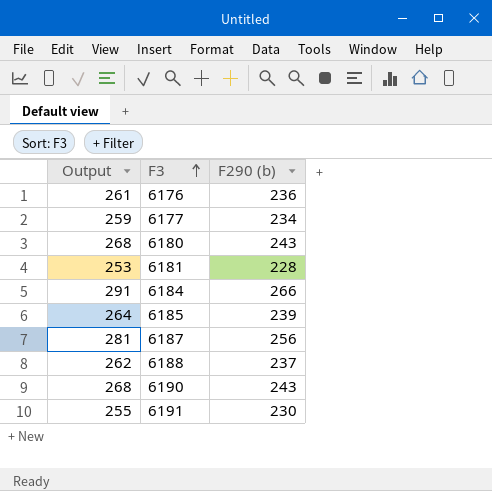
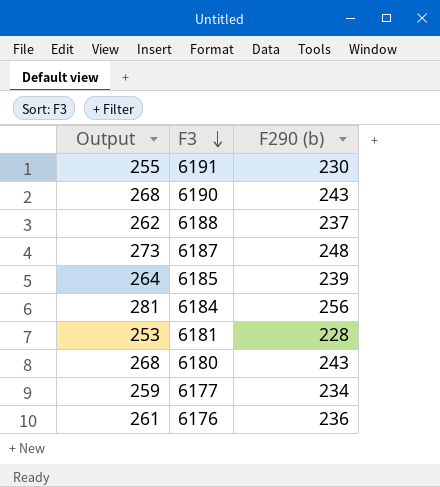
row order: F3 ascending -> F3 descending
6187 | Output: 281 -> 273
6187 | F290 (b): 256 -> 248
6184 | Output: 291 -> 281
6184 | F290 (b): 266 -> 256

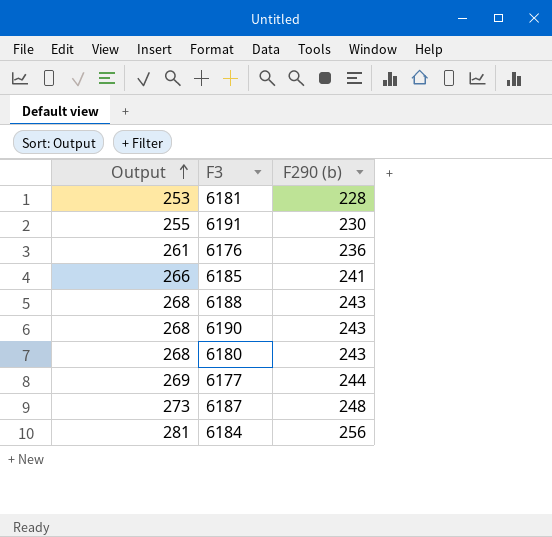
row order: F3 descending -> Output ascending
6185 | Output: 264 -> 266
6185 | F290 (b): 239 -> 241
6188 | Output: 262 -> 268
6188 | F290 (b): 237 -> 243
6177 | Output: 259 -> 269
6177 | F290 (b): 234 -> 244

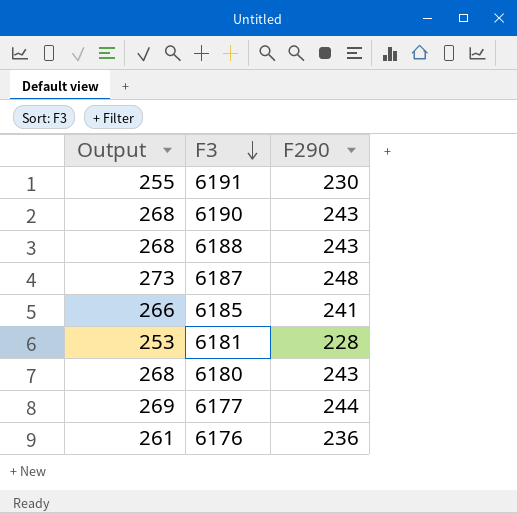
row order: Output ascending -> F3 descending
column name: F290 (b) -> F290
row 6184: 281 | 256 -> none

